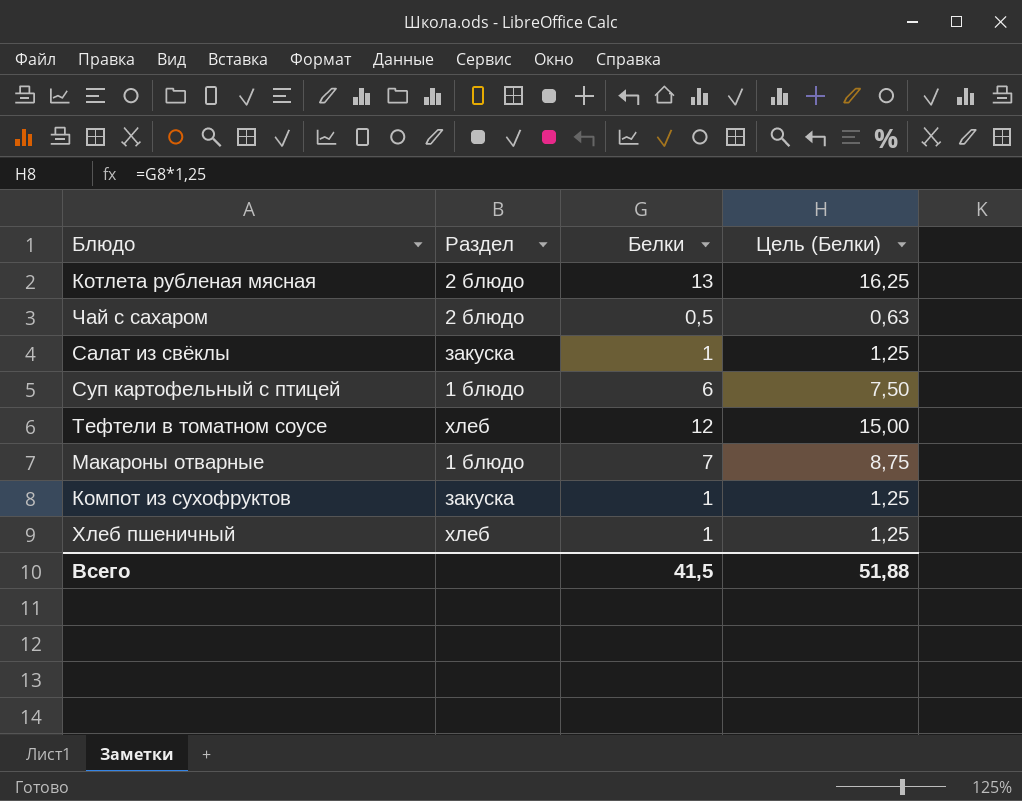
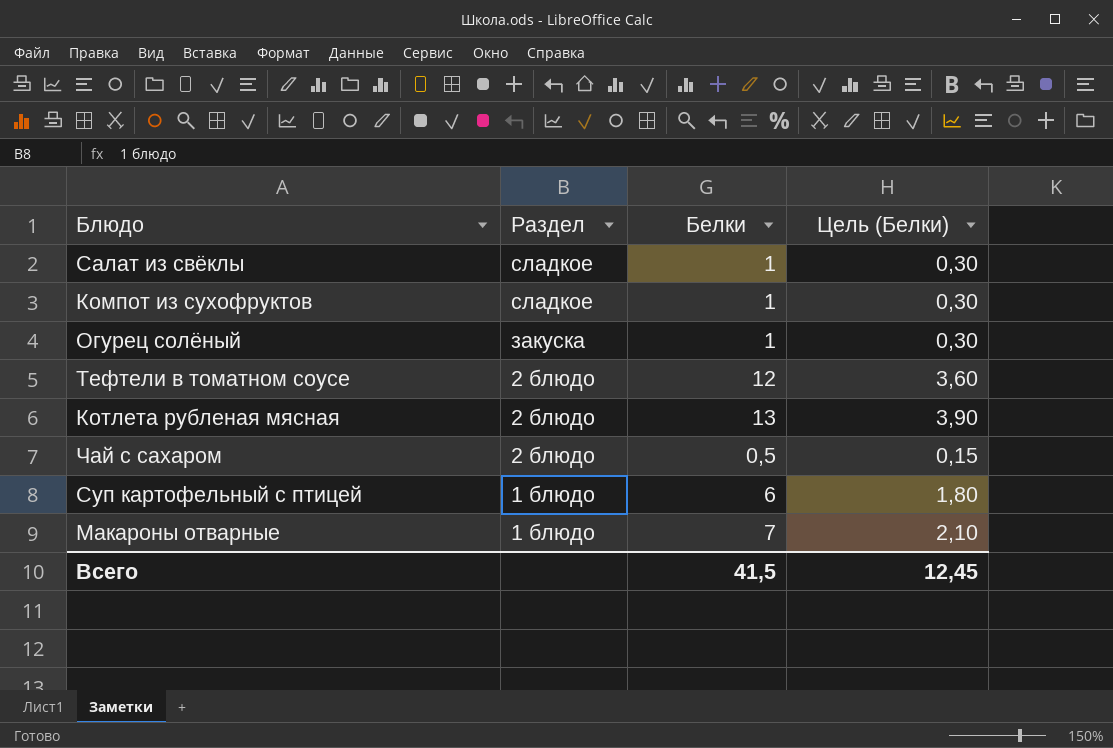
row order: none -> Раздел descending
column Цель (Белки) | formula: [Белки] * 1,25 -> [Белки] * 0,3
row Хлеб пшеничный: хлеб | 1 | 1,25 -> none
Салат из свёклы | Раздел: закуска -> сладкое
Компот из сухофруктов | Раздел: закуска -> сладкое
row Огурец солёный: none -> закуска | 1 | 0,30
Тефтели в томатном соусе | Раздел: хлеб -> 2 блюдо
Всего | Цель (Белки): 51,88 -> 12,45

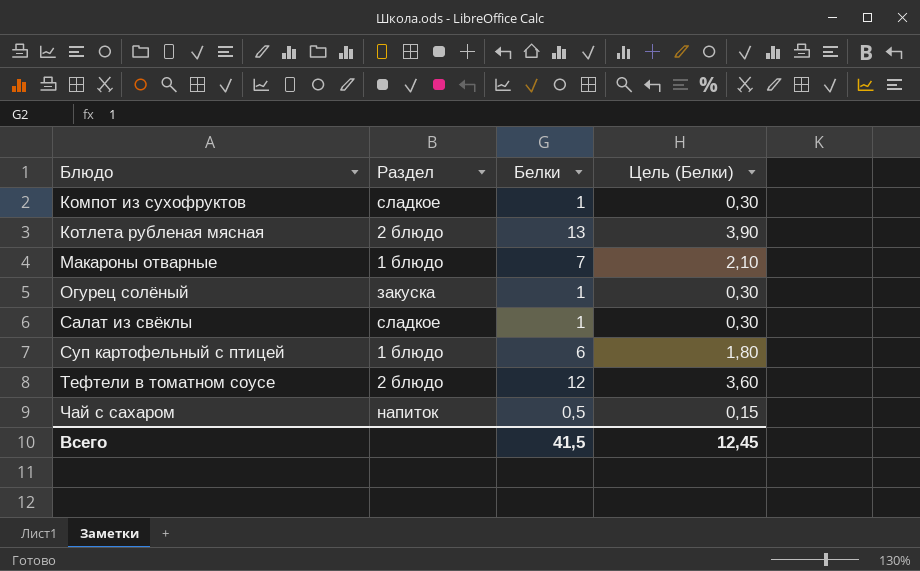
row order: Раздел descending -> Блюдо ascending
Чай с сахаром | Раздел: 2 блюдо -> напиток

